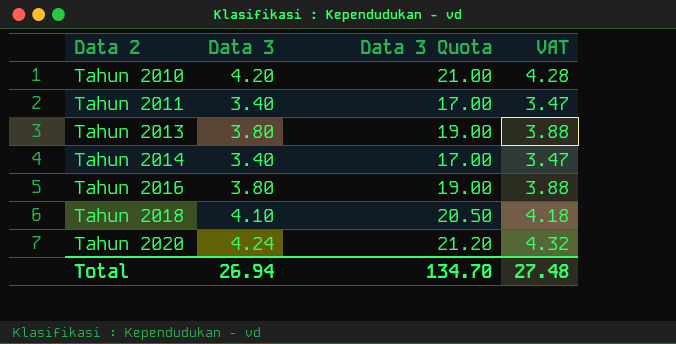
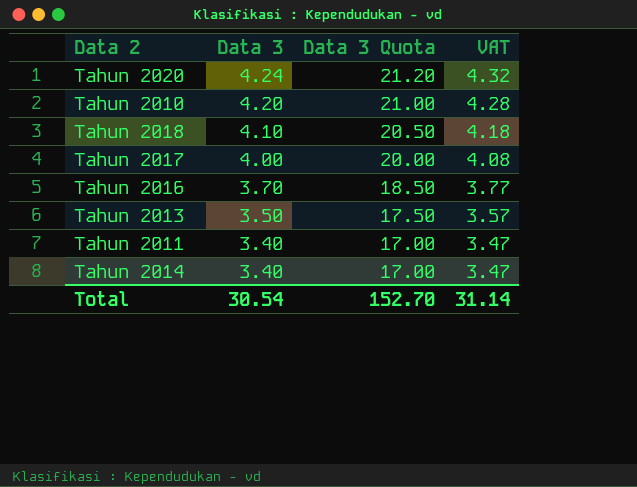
row order: Data 2 ascending -> Data 3 descending
row Tahun 2017: none -> 4.00 | 20.00 | 4.08
Tahun 2016 | Data 3: 3.80 -> 3.70
Tahun 2016 | Data 3 Quota: 19.00 -> 18.50
Tahun 2016 | VAT: 3.88 -> 3.77
Tahun 2013 | Data 3: 3.80 -> 3.50
Tahun 2013 | Data 3 Quota: 19.00 -> 17.50
Tahun 2013 | VAT: 3.88 -> 3.57
Total | Data 3: 26.94 -> 30.54
Total | Data 3 Quota: 134.70 -> 152.70
Total | VAT: 27.48 -> 31.14

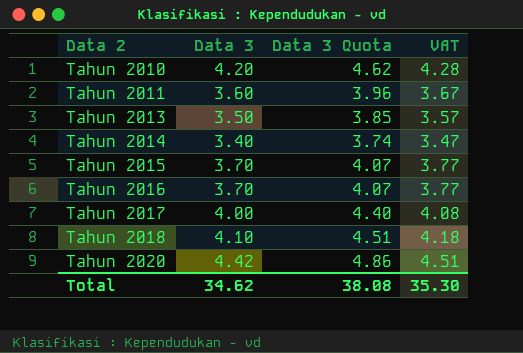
row order: Data 3 descending -> Data 2 ascending
column Data 3 Quota | formula: [Data 3] * 5 -> [Data 3] * 1.1
Tahun 2011 | Data 3: 3.40 -> 3.60
Tahun 2011 | VAT: 3.47 -> 3.67
row Tahun 2015: none -> 3.70 | 4.07 | 3.77
Tahun 2020 | Data 3: 4.24 -> 4.42
Tahun 2020 | VAT: 4.32 -> 4.51
Total | Data 3: 30.54 -> 34.62
Total | Data 3 Quota: 152.70 -> 38.08
Total | VAT: 31.14 -> 35.30

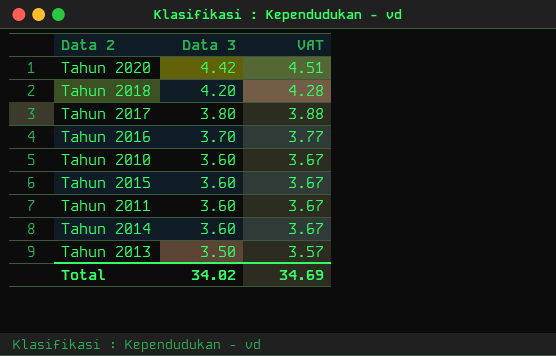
row order: Data 2 ascending -> Data 3 descending
column Data 3 Quota | formula: [Data 3] * 1.1 -> none
Tahun 2018 | Data 3: 4.10 -> 4.20
Tahun 2018 | VAT: 4.18 -> 4.28
Tahun 2017 | Data 3: 4.00 -> 3.80
Tahun 2017 | VAT: 4.08 -> 3.88
Tahun 2010 | Data 3: 4.20 -> 3.60
Tahun 2010 | VAT: 4.28 -> 3.67
Tahun 2015 | Data 3: 3.70 -> 3.60
Tahun 2015 | VAT: 3.77 -> 3.67
Tahun 2014 | Data 3: 3.40 -> 3.60
Tahun 2014 | VAT: 3.47 -> 3.67
Total | Data 3: 34.62 -> 34.02
Total | VAT: 35.30 -> 34.69

